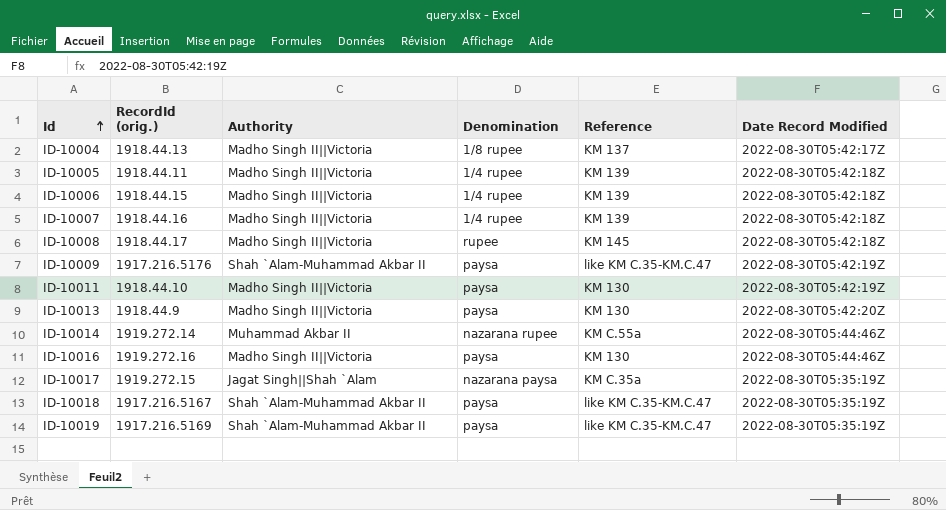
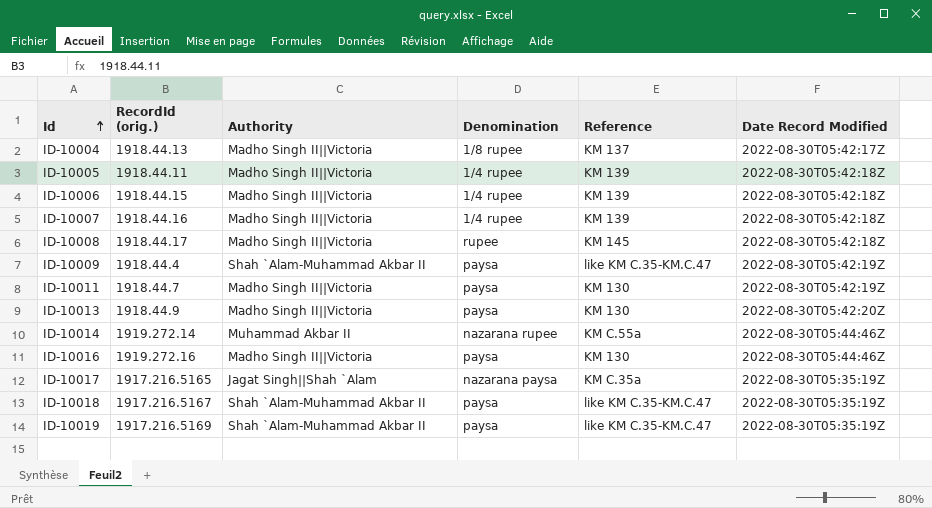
ID-10009 | RecordId (orig.): 1917.216.5176 -> 1918.44.4
ID-10011 | RecordId (orig.): 1918.44.10 -> 1918.44.7
ID-10017 | RecordId (orig.): 1919.272.15 -> 1917.216.5165

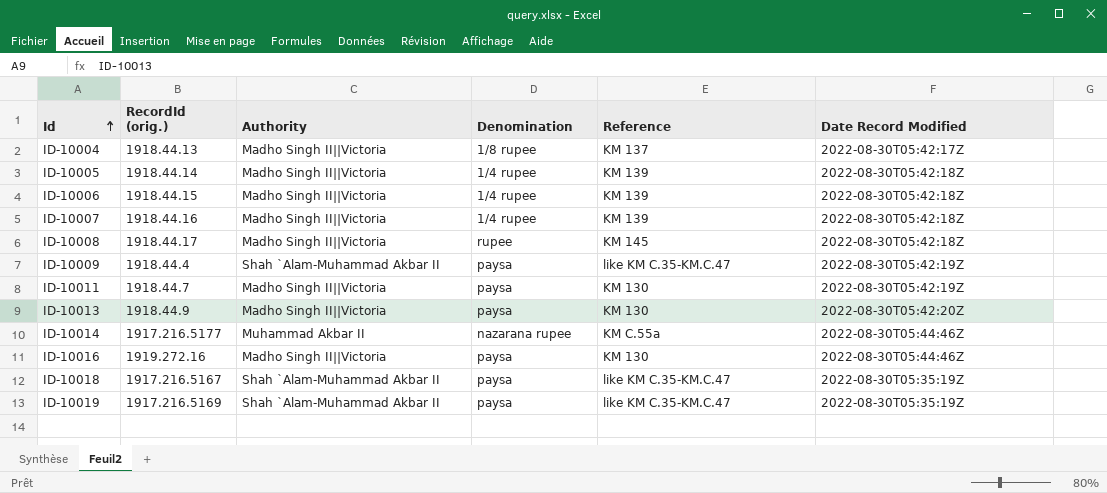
row ID-10017: 1917.216.5165 | Jagat Singh||Shah `Alam | nazarana paysa | KM C.35a | 2022-08-30T05:35:19Z -> none
ID-10005 | RecordId (orig.): 1918.44.11 -> 1918.44.14
ID-10014 | RecordId (orig.): 1919.272.14 -> 1917.216.5177

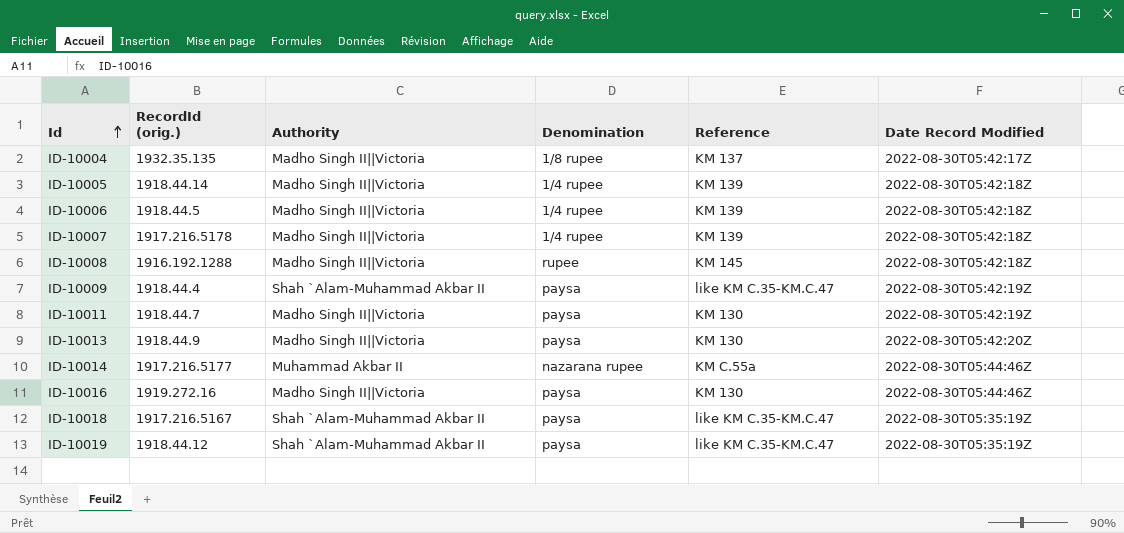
ID-10004 | RecordId (orig.): 1918.44.13 -> 1932.35.135
ID-10006 | RecordId (orig.): 1918.44.15 -> 1918.44.5
ID-10007 | RecordId (orig.): 1918.44.16 -> 1917.216.5178
ID-10008 | RecordId (orig.): 1918.44.17 -> 1916.192.1288
ID-10019 | RecordId (orig.): 1917.216.5169 -> 1918.44.12

